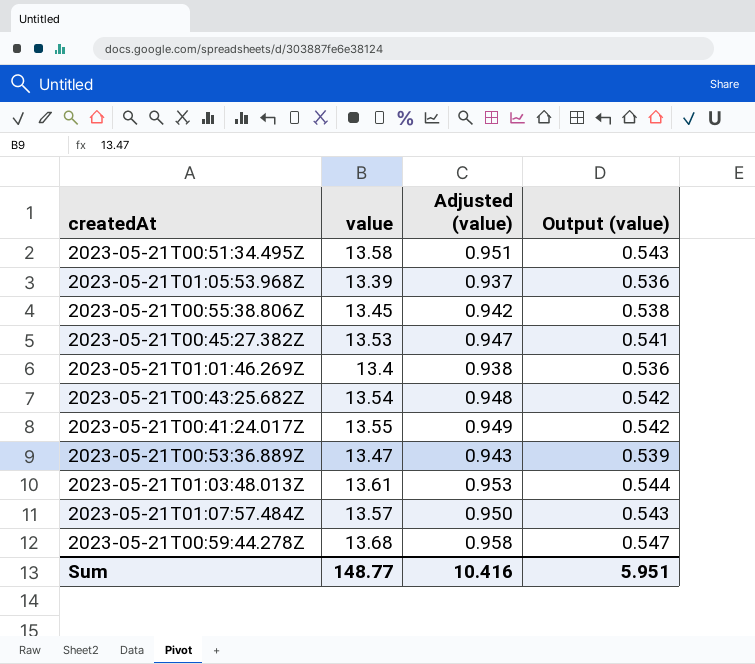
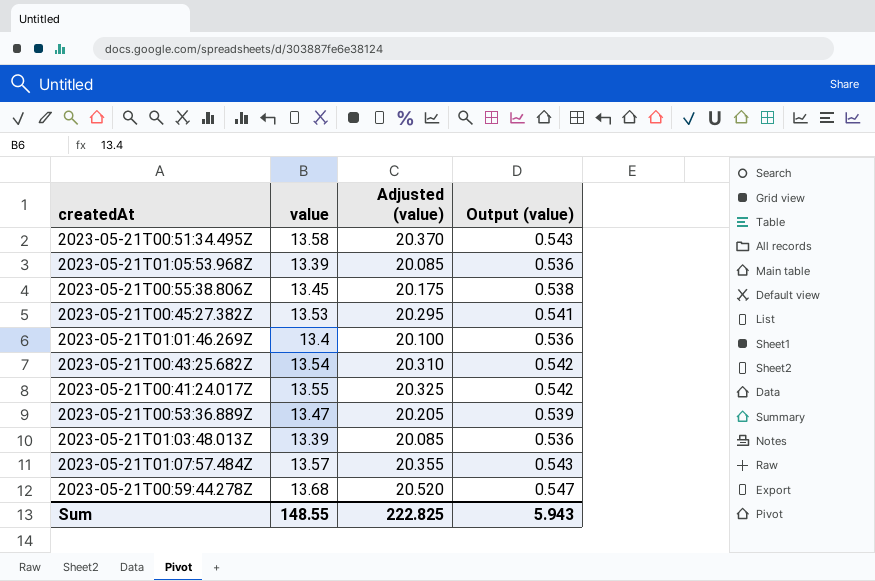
column Adjusted (value) | formula: [value] * 0.07 -> [value] * 1.5
2023-05-21T01:03:48.013Z | value: 13.61 -> 13.39
2023-05-21T01:03:48.013Z | Output (value): 0.544 -> 0.536
Sum | value: 148.77 -> 148.55
Sum | Adjusted (value): 10.416 -> 222.825
Sum | Output (value): 5.951 -> 5.943

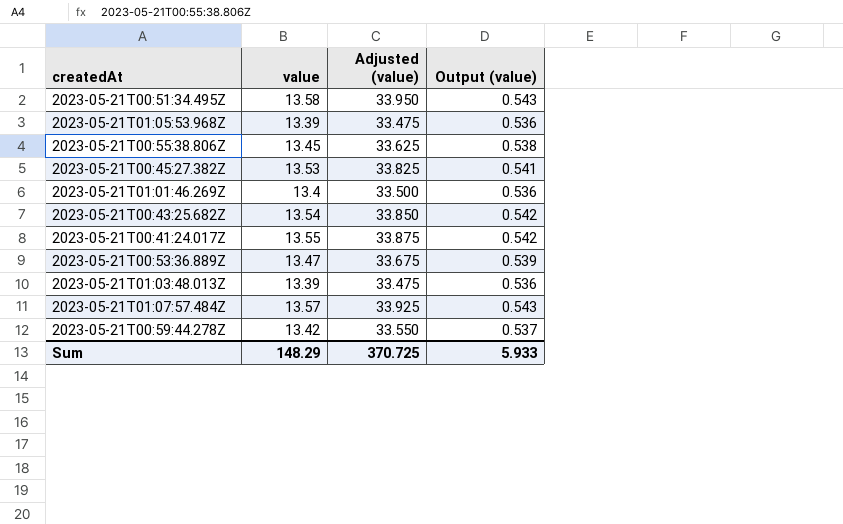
column Adjusted (value) | formula: [value] * 1.5 -> [value] * 2.5
2023-05-21T00:59:44.278Z | value: 13.68 -> 13.42
2023-05-21T00:59:44.278Z | Output (value): 0.547 -> 0.537
Sum | value: 148.55 -> 148.29
Sum | Adjusted (value): 222.825 -> 370.725
Sum | Output (value): 5.943 -> 5.933

